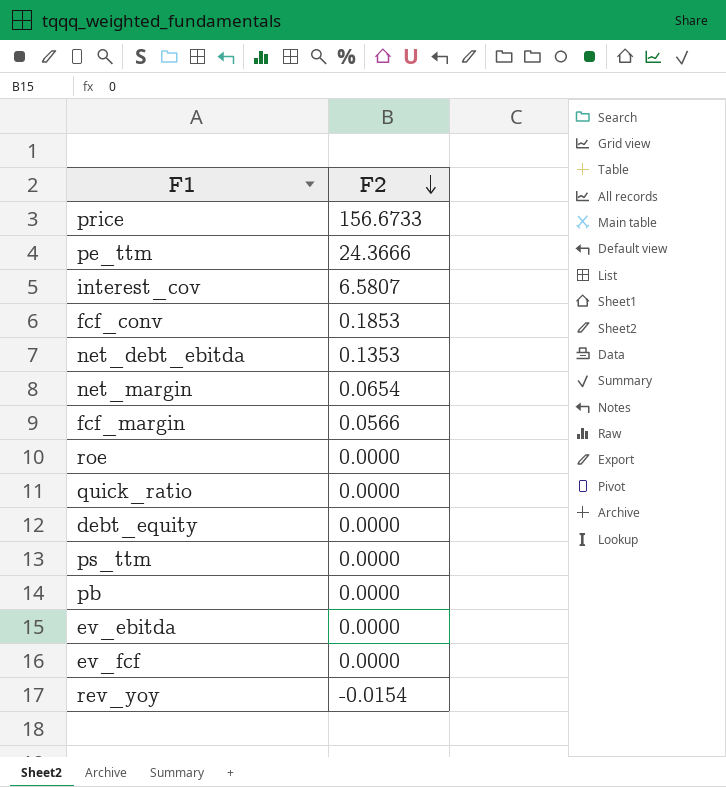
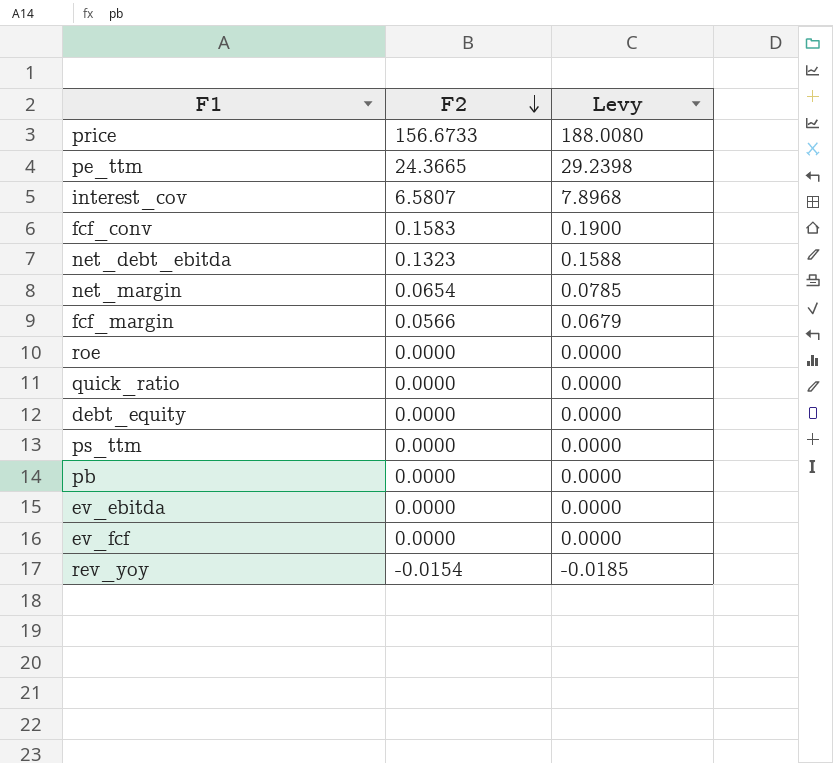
column Levy | formula: none -> [F2] * 1.2
pe_ttm | F2: 24.3666 -> 24.3665
fcf_conv | F2: 0.1853 -> 0.1583
net_debt_ebitda | F2: 0.1353 -> 0.1323

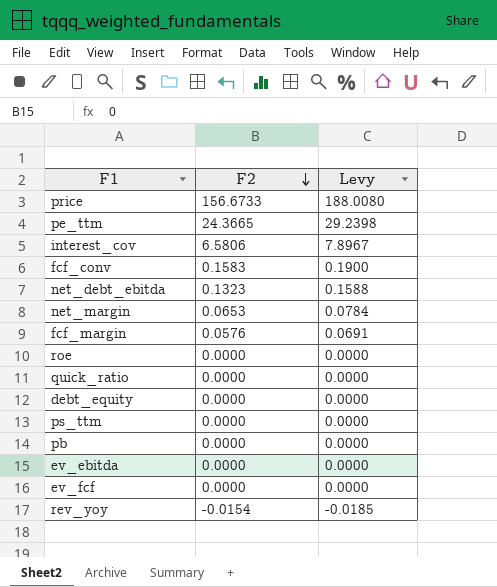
interest_cov | F2: 6.5807 -> 6.5806
interest_cov | Levy: 7.8968 -> 7.8967
net_margin | F2: 0.0654 -> 0.0653
net_margin | Levy: 0.0785 -> 0.0784
fcf_margin | F2: 0.0566 -> 0.0576
fcf_margin | Levy: 0.0679 -> 0.0691

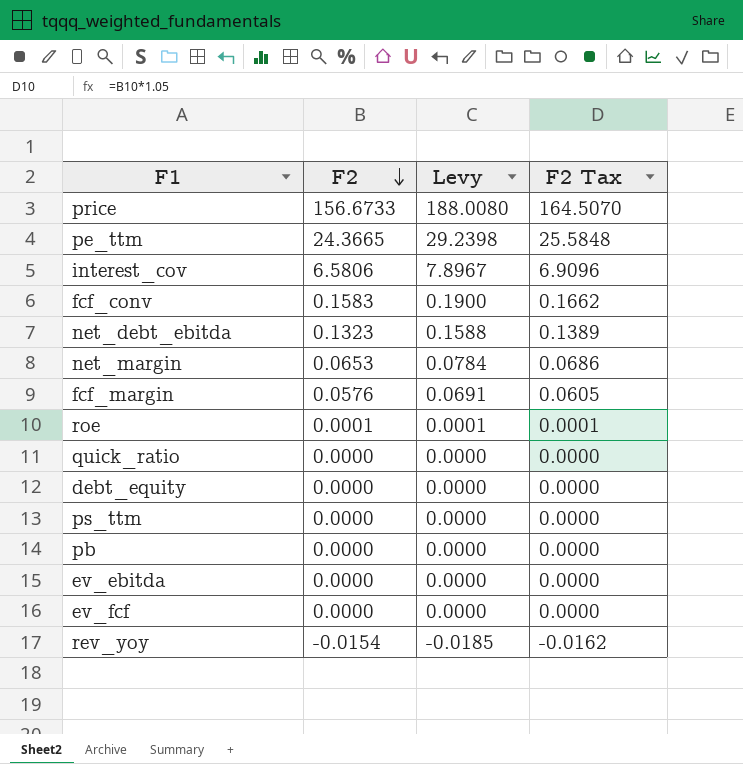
column F2 Tax | formula: none -> [F2] * 1.05
roe | F2: 0.0000 -> 0.0001
roe | Levy: 0.0000 -> 0.0001

